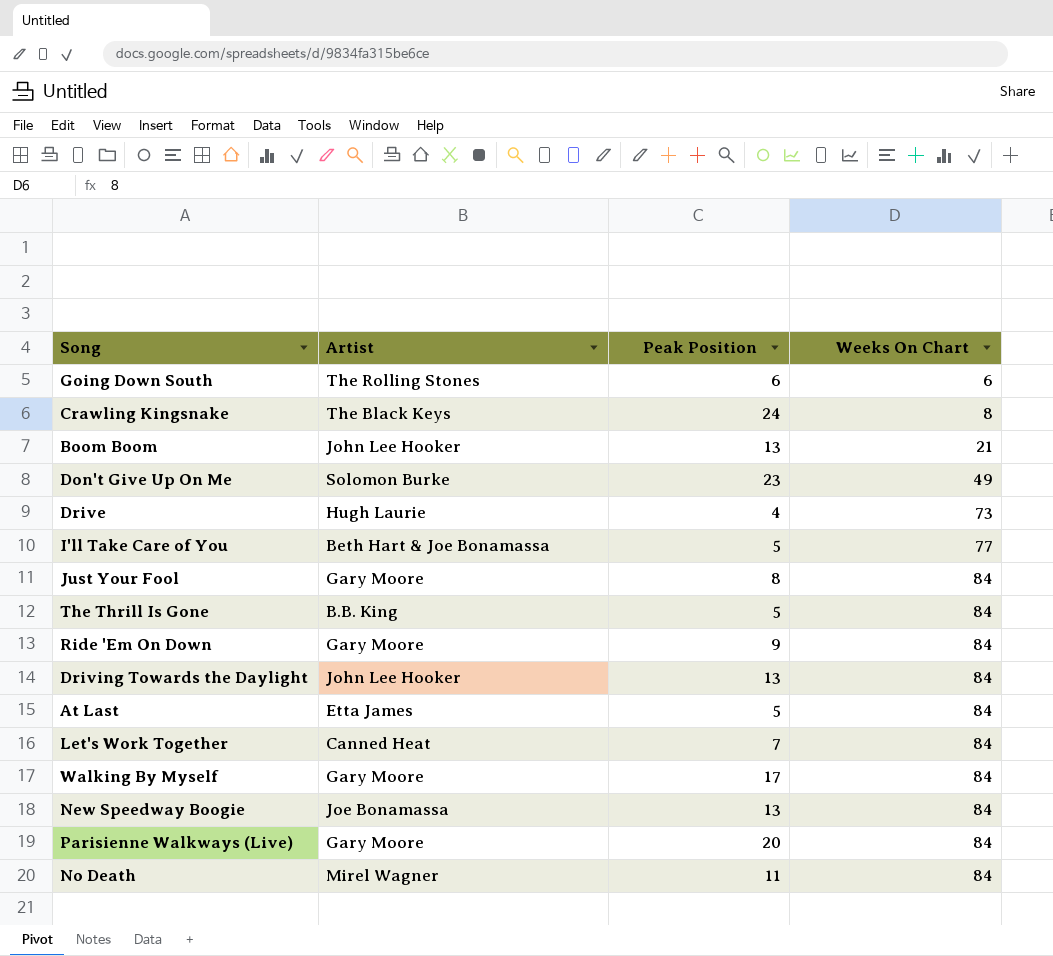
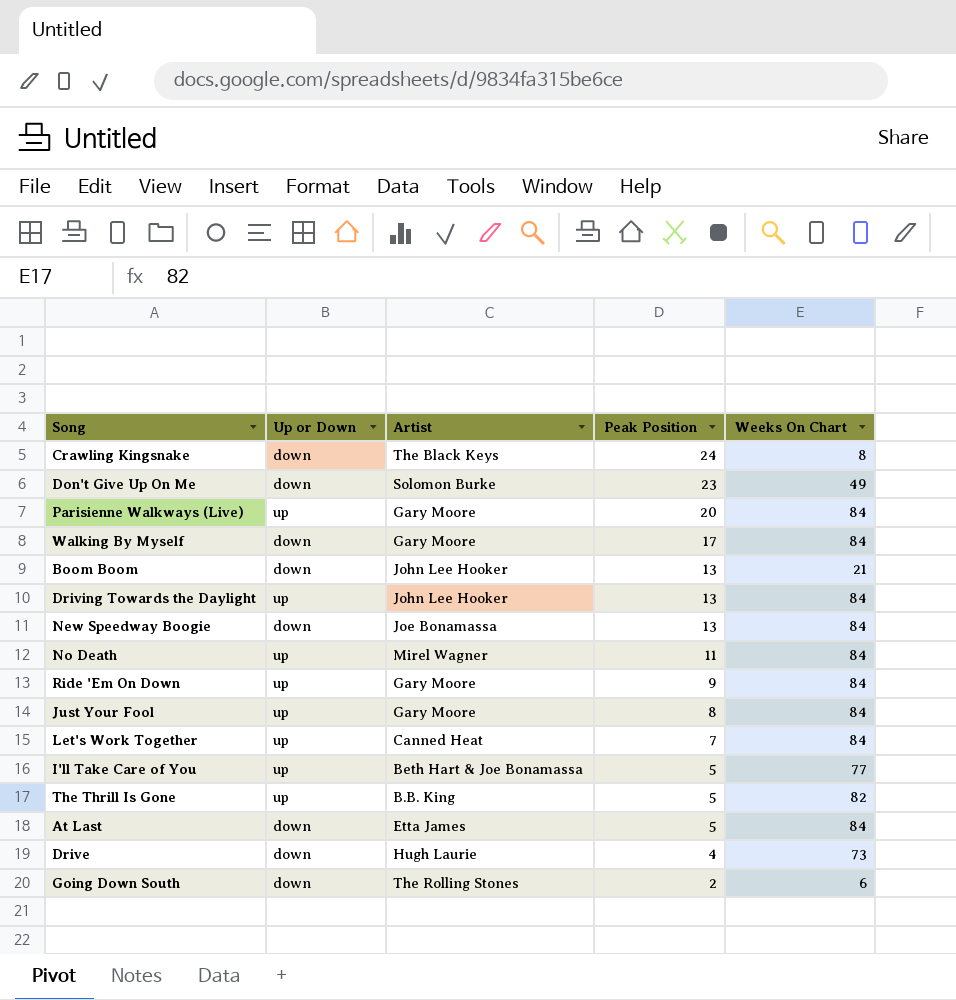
row order: Weeks On Chart ascending -> Peak Position descending
column Up or Down | position: none -> 2
The Thrill Is Gone | Weeks On Chart: 84 -> 82
Going Down South | Peak Position: 6 -> 2

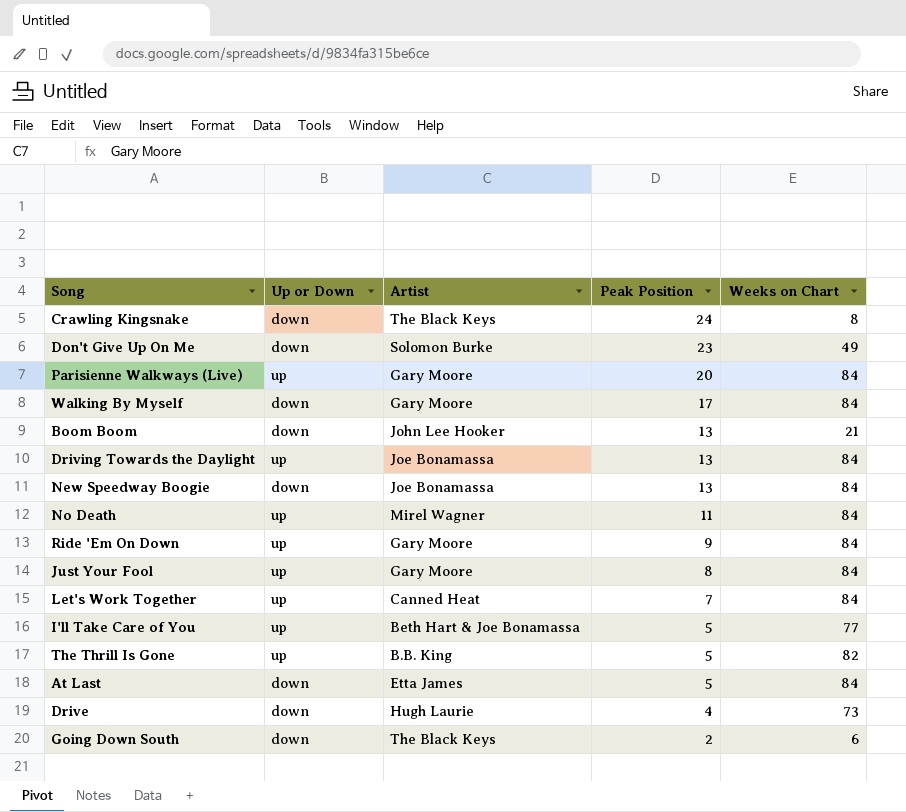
column name: Weeks On Chart -> Weeks on Chart
Driving Towards the Daylight | Artist: John Lee Hooker -> Joe Bonamassa
Going Down South | Artist: The Rolling Stones -> The Black Keys

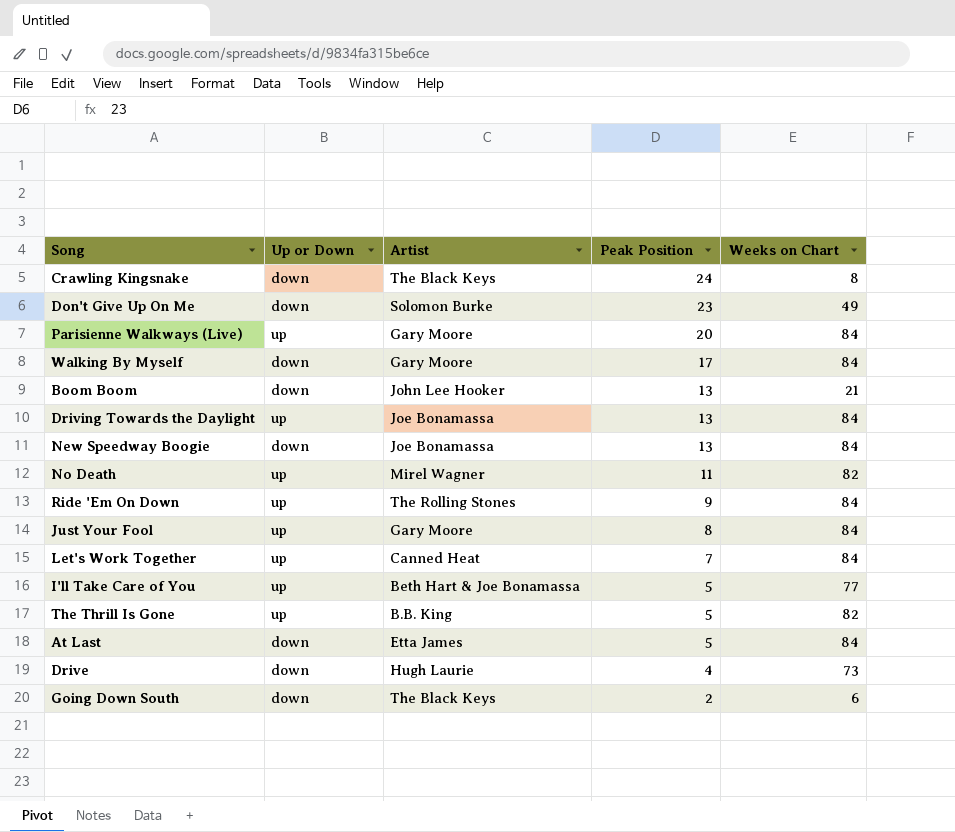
No Death | Weeks on Chart: 84 -> 82
Ride 'Em On Down | Artist: Gary Moore -> The Rolling Stones

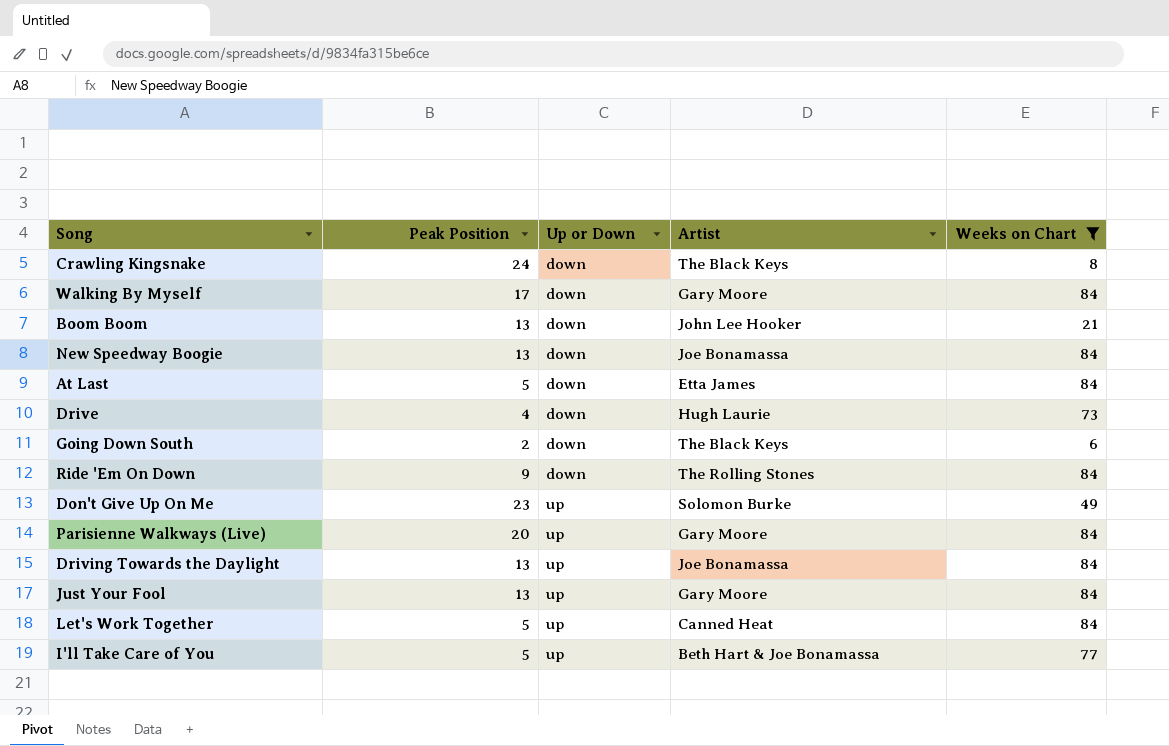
filter: none -> Weeks on Chart != 82
row order: Peak Position descending -> Up or Down ascending
column Peak Position | position: 4 -> 2
Ride 'Em On Down | Up or Down: up -> down
Don't Give Up On Me | Up or Down: down -> up
Just Your Fool | Peak Position: 8 -> 13
Let's Work Together | Peak Position: 7 -> 5

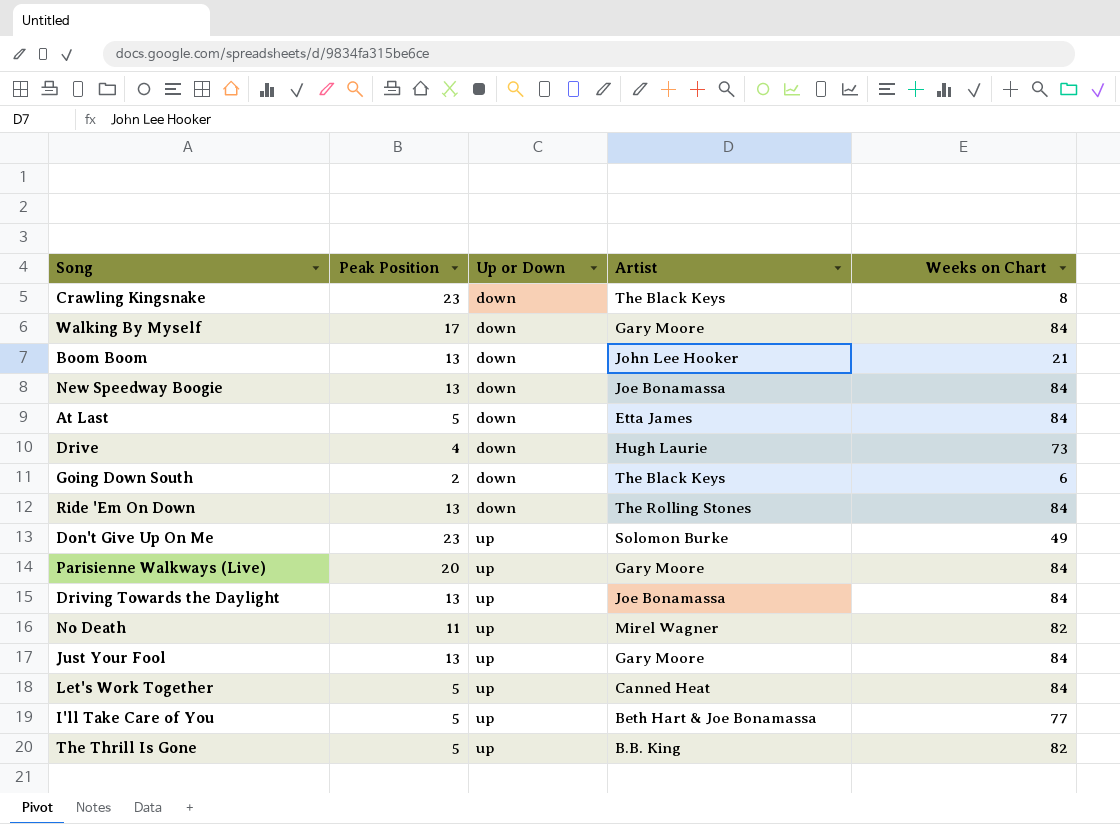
filter: Weeks on Chart != 82 -> none
Crawling Kingsnake | Peak Position: 24 -> 23
Ride 'Em On Down | Peak Position: 9 -> 13

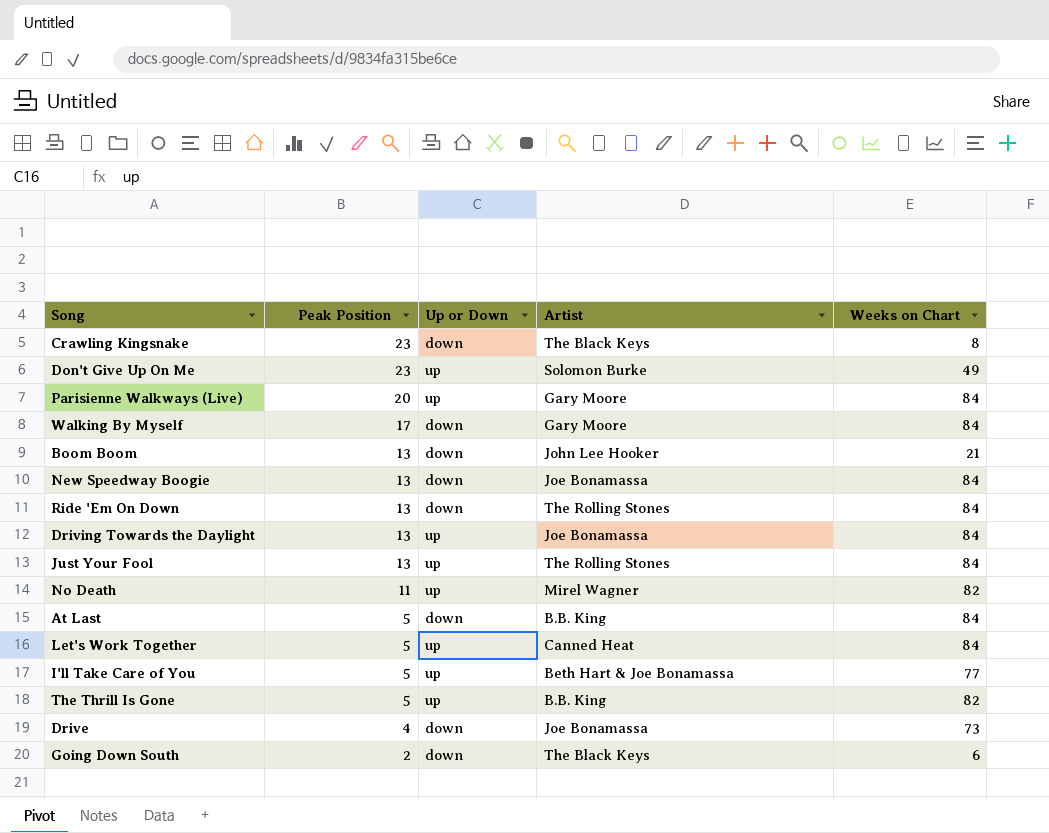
row order: Up or Down ascending -> Peak Position descending
Just Your Fool | Artist: Gary Moore -> The Rolling Stones
At Last | Artist: Etta James -> B.B. King
Drive | Artist: Hugh Laurie -> Joe Bonamassa

